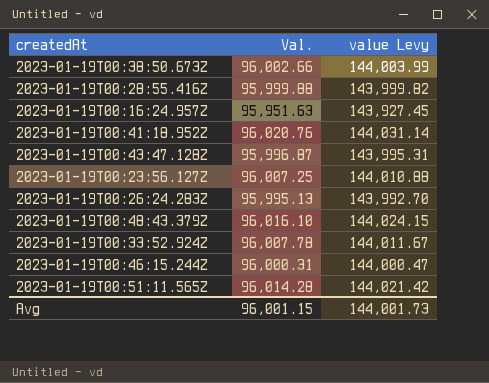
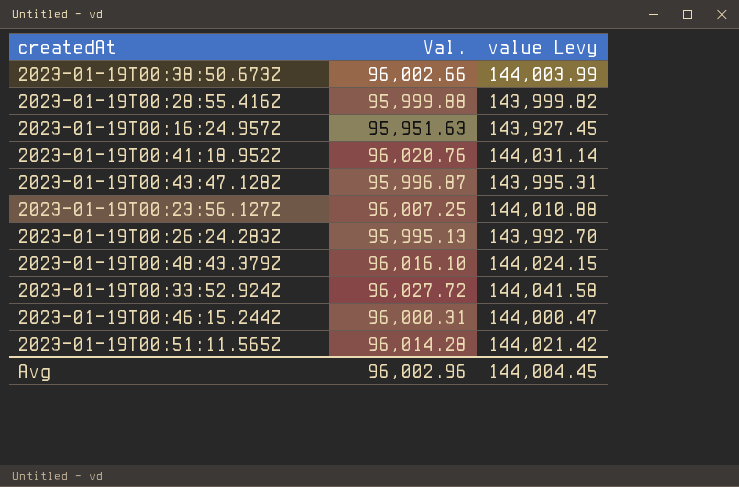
2023-01-19T00:33:52.924Z | Val.: 96,007.78 -> 96,027.72
2023-01-19T00:33:52.924Z | value Levy: 144,011.67 -> 144,041.58
Avg | Val.: 96,001.15 -> 96,002.96
Avg | value Levy: 144,001.73 -> 144,004.45

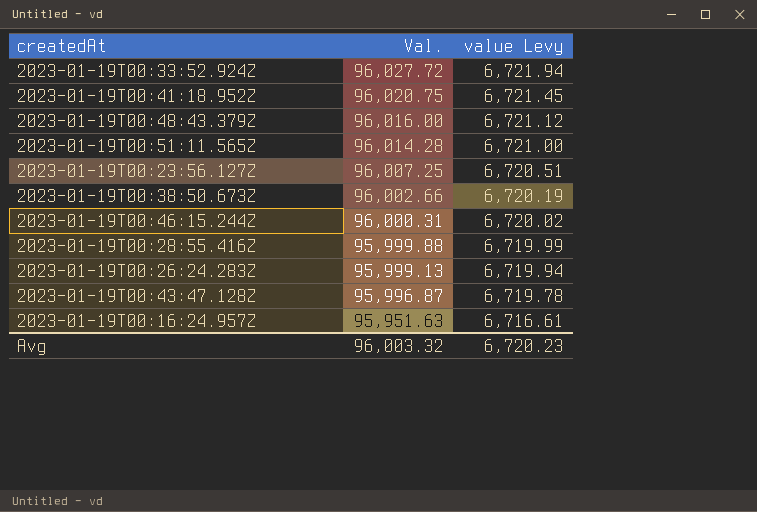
row order: none -> Val. descending
column value Levy | formula: [Val.] * 1.5 -> [Val.] * 0.07
2023-01-19T00:41:18.952Z | Val.: 96,020.76 -> 96,020.75
2023-01-19T00:48:43.379Z | Val.: 96,016.10 -> 96,016.00
2023-01-19T00:26:24.283Z | Val.: 95,995.13 -> 95,999.13
Avg | Val.: 96,002.96 -> 96,003.32
Avg | value Levy: 144,004.45 -> 6,720.23

